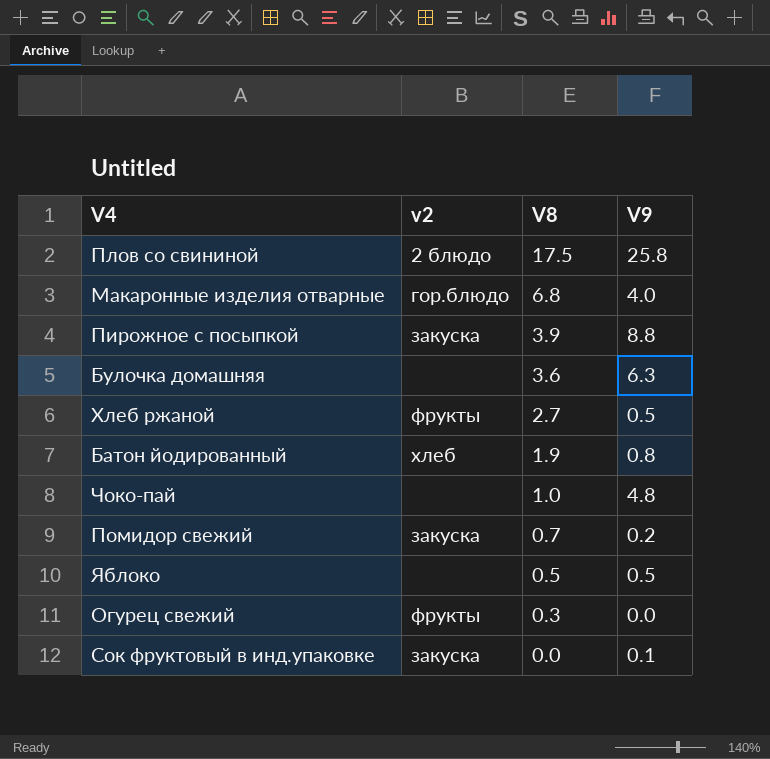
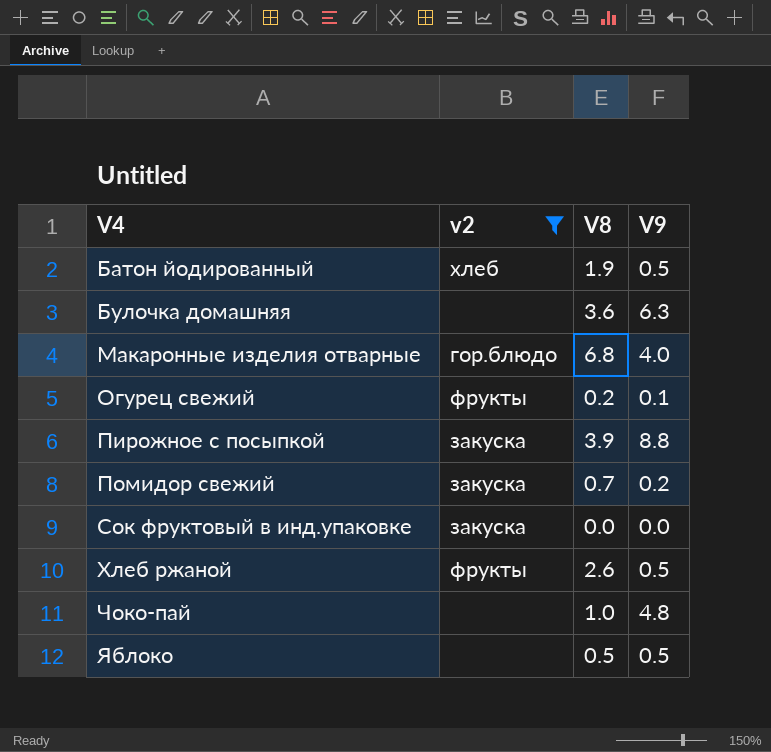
filter: none -> v2 != 2 блюдо
row order: V8 descending -> V4 ascending
Батон йодированный | V9: 0.8 -> 0.5
Огурец свежий | V8: 0.3 -> 0.2
Огурец свежий | V9: 0.0 -> 0.1
Сок фруктовый в инд.упаковке | V9: 0.1 -> 0.0
Хлеб ржаной | V8: 2.7 -> 2.6

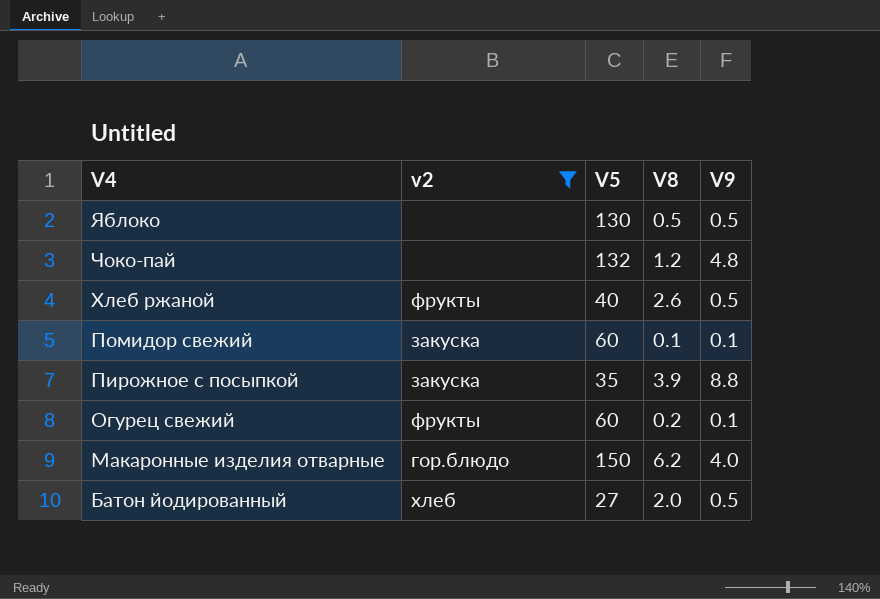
row order: V4 ascending -> V4 descending
column V5 | position: none -> 3
row Булочка домашняя: none | 3.6 | 6.3 -> none
row Сок фруктовый в инд.упаковке: закуска | 0.0 | 0.0 -> none
Чоко-пай | V8: 1.0 -> 1.2
Помидор свежий | V8: 0.7 -> 0.1
Помидор свежий | V9: 0.2 -> 0.1
Макаронные изделия отварные | V8: 6.8 -> 6.2
Батон йодированный | V8: 1.9 -> 2.0

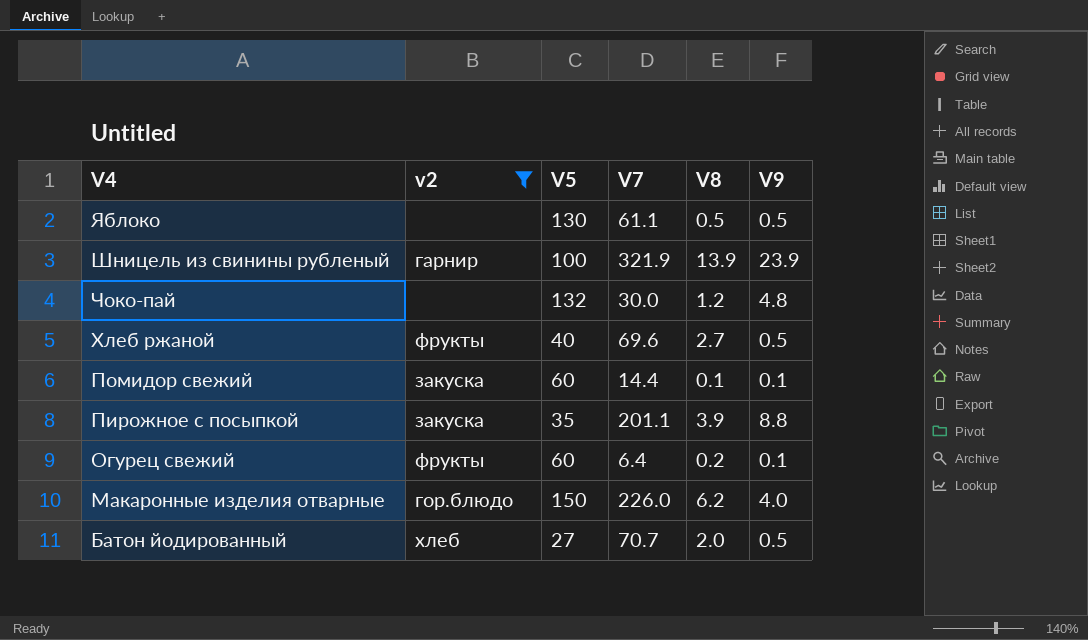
column V7 | position: none -> 4
row Шницель из свинины рубленый: none -> гарнир | 100 | 321.9 | 13.9 | 23.9
Хлеб ржаной | V8: 2.6 -> 2.7

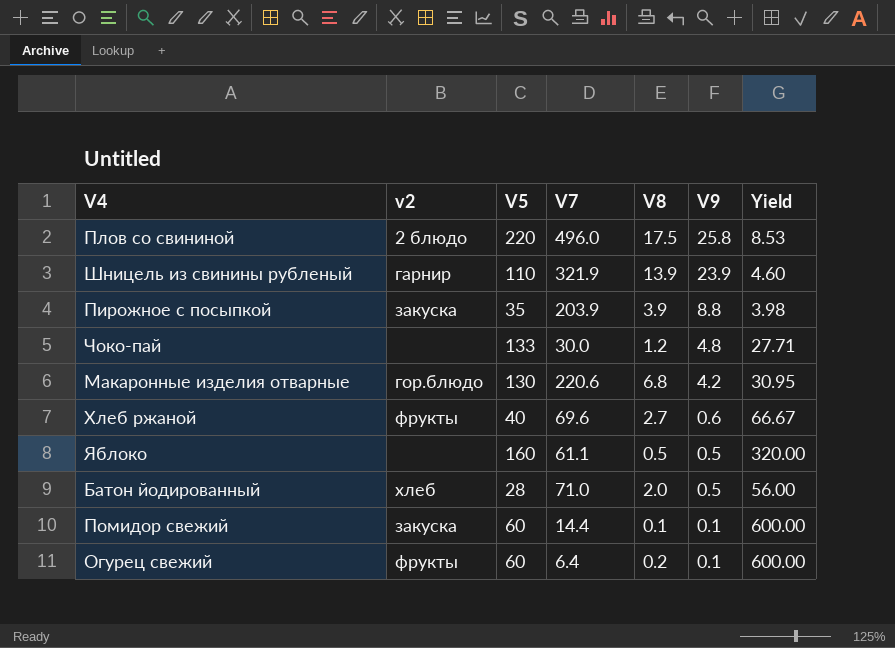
filter: v2 != 2 блюдо -> none
row order: V4 descending -> V9 descending
column Yield | formula: none -> [V5] / [V9]
Шницель из свинины рубленый | V5: 100 -> 110
Пирожное с посыпкой | V7: 201.1 -> 203.9
Чоко-пай | V5: 132 -> 133
Макаронные изделия отварные | V5: 150 -> 130
Макаронные изделия отварные | V7: 226.0 -> 220.6
Макаронные изделия отварные | V8: 6.2 -> 6.8
Макаронные изделия отварные | V9: 4.0 -> 4.2
Хлеб ржаной | V9: 0.5 -> 0.6
Яблоко | V5: 130 -> 160
Батон йодированный | V5: 27 -> 28
Батон йодированный | V7: 70.7 -> 71.0

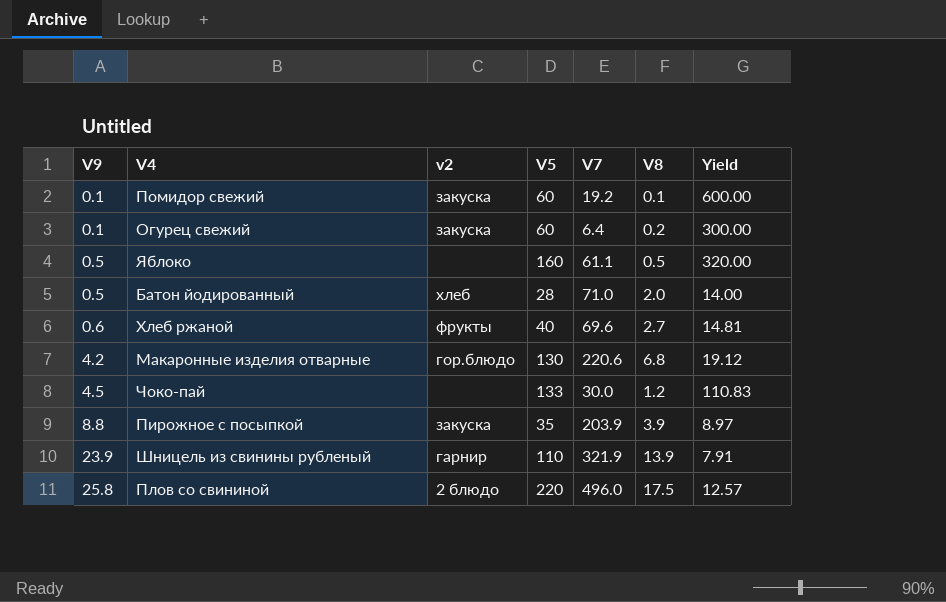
row order: V9 descending -> V9 ascending
column V9 | position: 6 -> 1
column Yield | formula: [V5] / [V9] -> [V5] / [V8]
Помидор свежий | V7: 14.4 -> 19.2
Огурец свежий | v2: фрукты -> закуска
Чоко-пай | V9: 4.8 -> 4.5

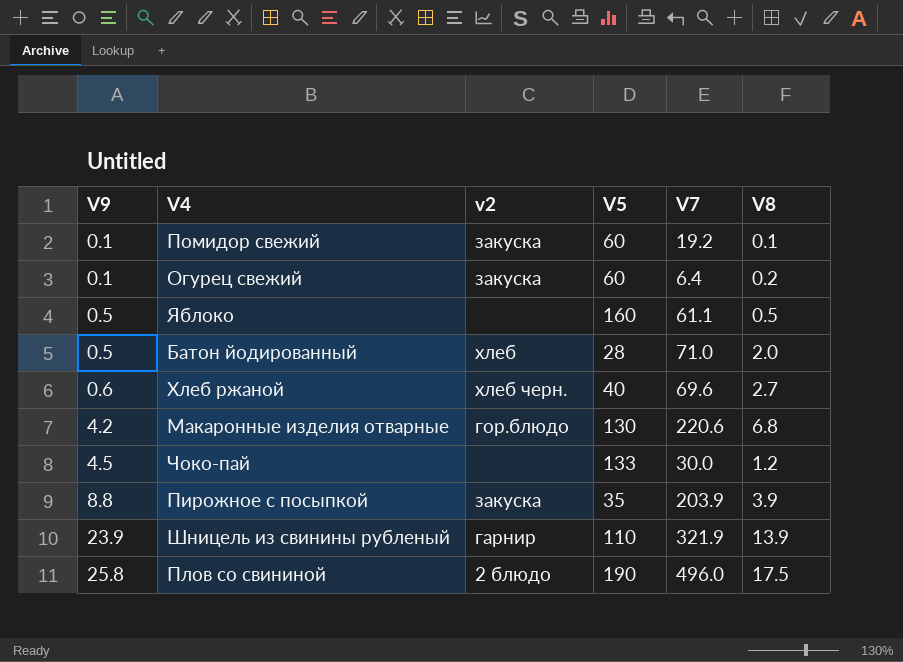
column Yield | formula: [V5] / [V8] -> none
Хлеб ржаной | v2: фрукты -> хлеб черн.
Плов со свининой | V5: 220 -> 190

